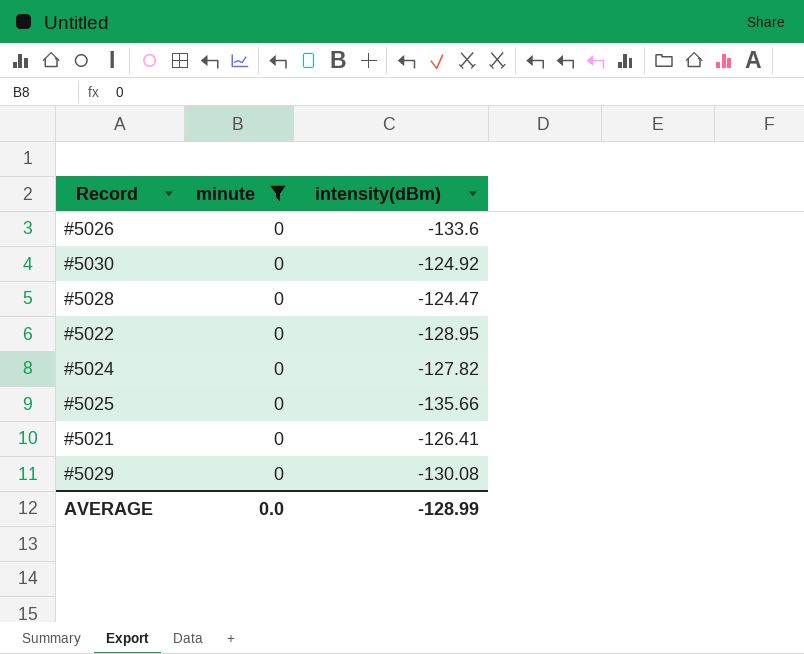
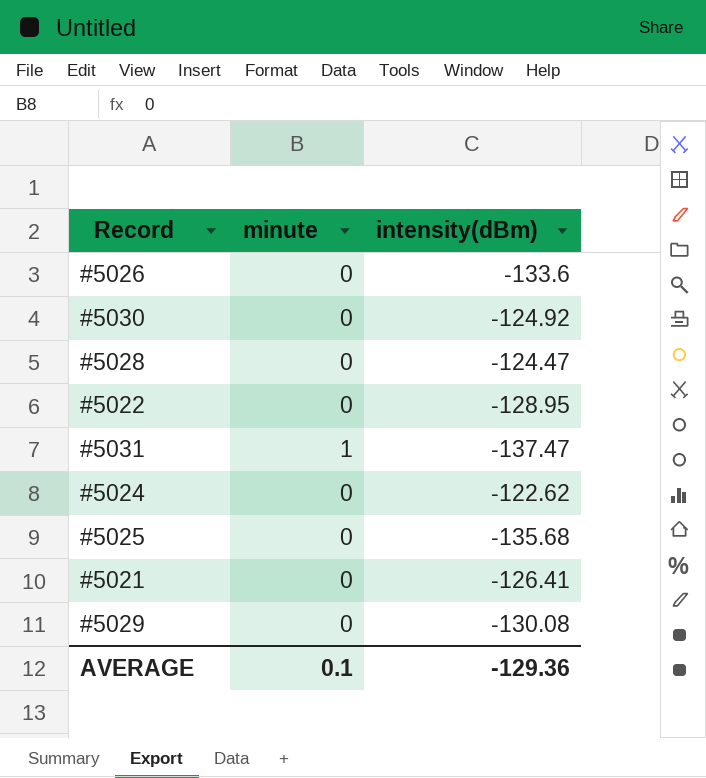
filter: minute = 0 -> none
#5024 | intensity(dBm): -127.82 -> -122.62
#5025 | intensity(dBm): -135.66 -> -135.68
AVERAGE | minute: 0.0 -> 0.1
AVERAGE | intensity(dBm): -128.99 -> -129.36

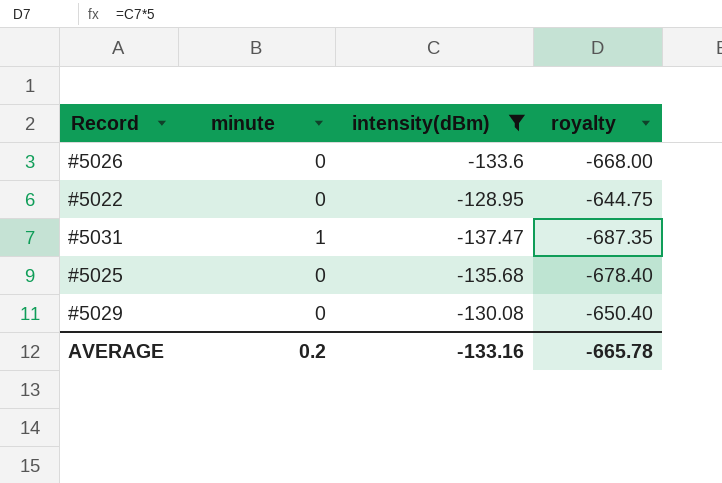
filter: none -> intensity(dBm) <= -128.95
column royalty | formula: none -> [intensity(dBm)] * 5
AVERAGE | minute: 0.1 -> 0.2
AVERAGE | intensity(dBm): -129.36 -> -133.16

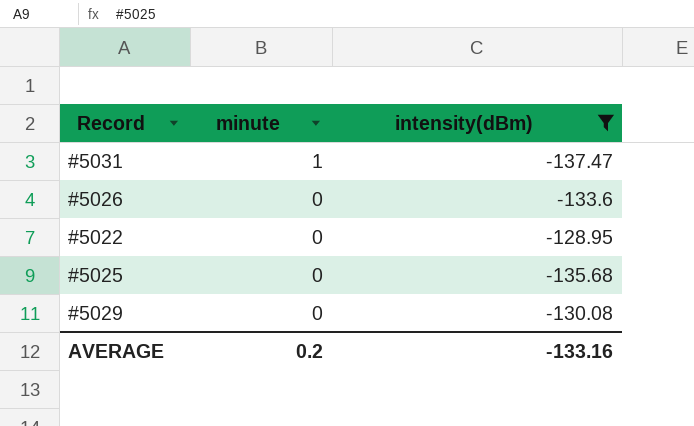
row order: none -> minute descending
column royalty | formula: [intensity(dBm)] * 5 -> none

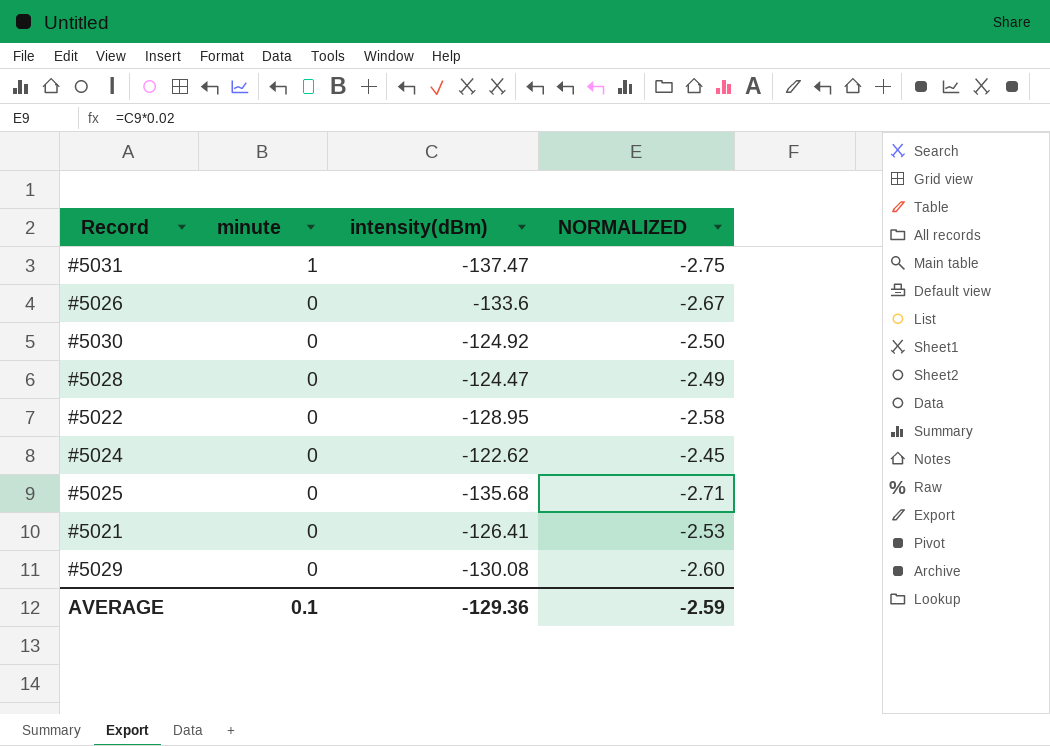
filter: intensity(dBm) <= -128.95 -> none
column NORMALIZED | formula: none -> [intensity(dBm)] * 0.02
AVERAGE | minute: 0.2 -> 0.1
AVERAGE | intensity(dBm): -133.16 -> -129.36

